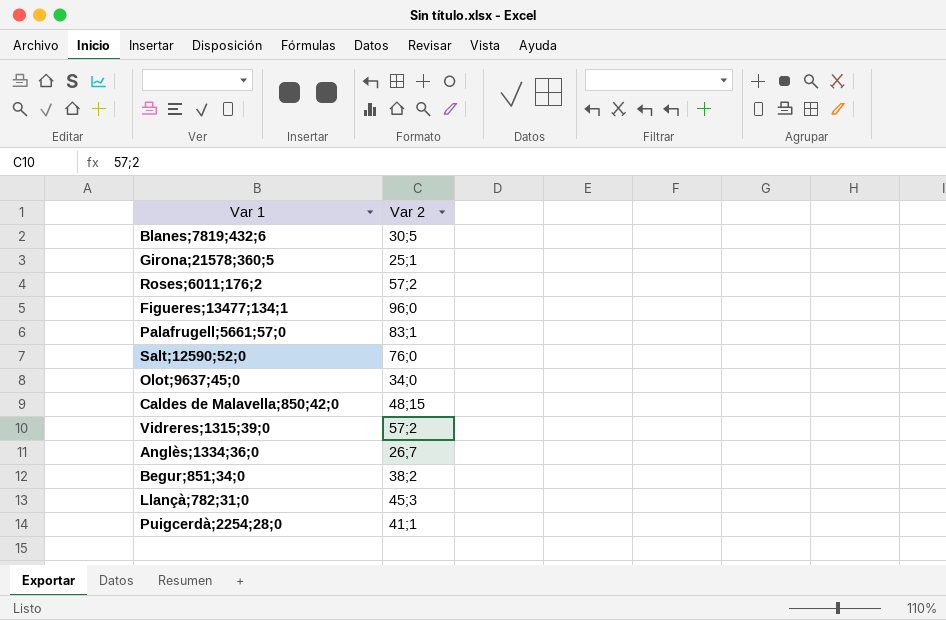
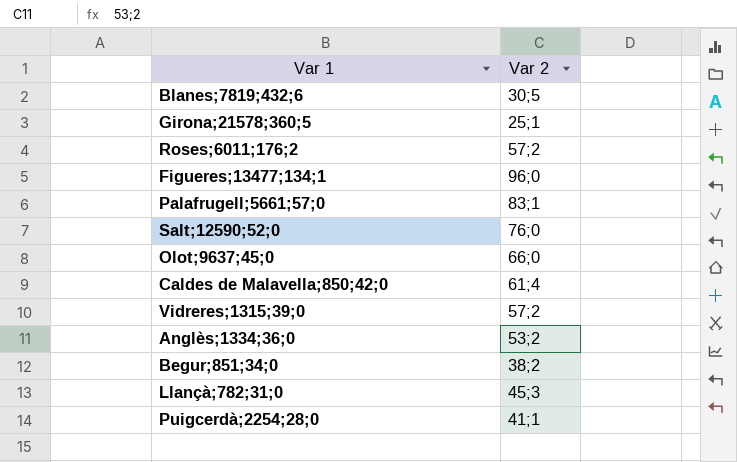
Olot;9637;45;0 | Var 2: 34;0 -> 66;0
Caldes de Malavella;850;42;0 | Var 2: 48;15 -> 61;4
Anglès;1334;36;0 | Var 2: 26;7 -> 53;2

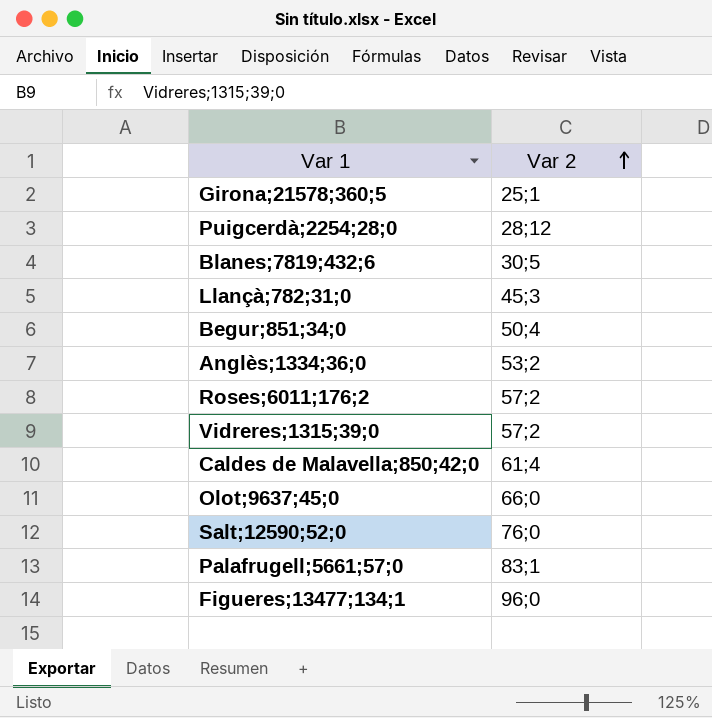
row order: none -> Var 2 ascending
Puigcerdà;2254;28;0 | Var 2: 41;1 -> 28;12
Begur;851;34;0 | Var 2: 38;2 -> 50;4

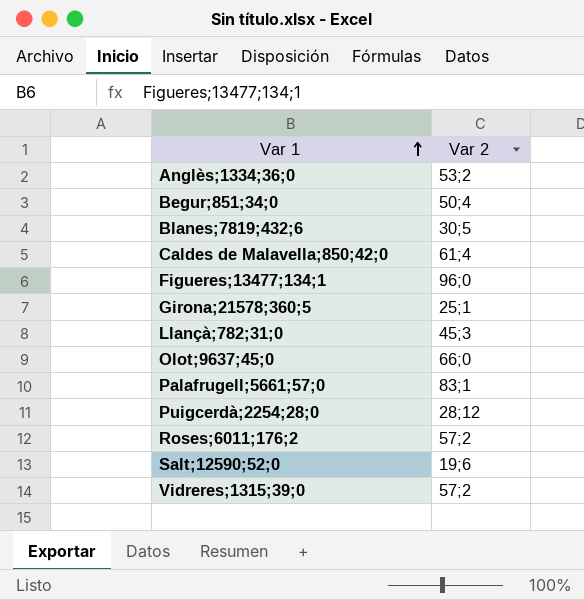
row order: Var 2 ascending -> Var 1 ascending
Salt;12590;52;0 | Var 2: 76;0 -> 19;6

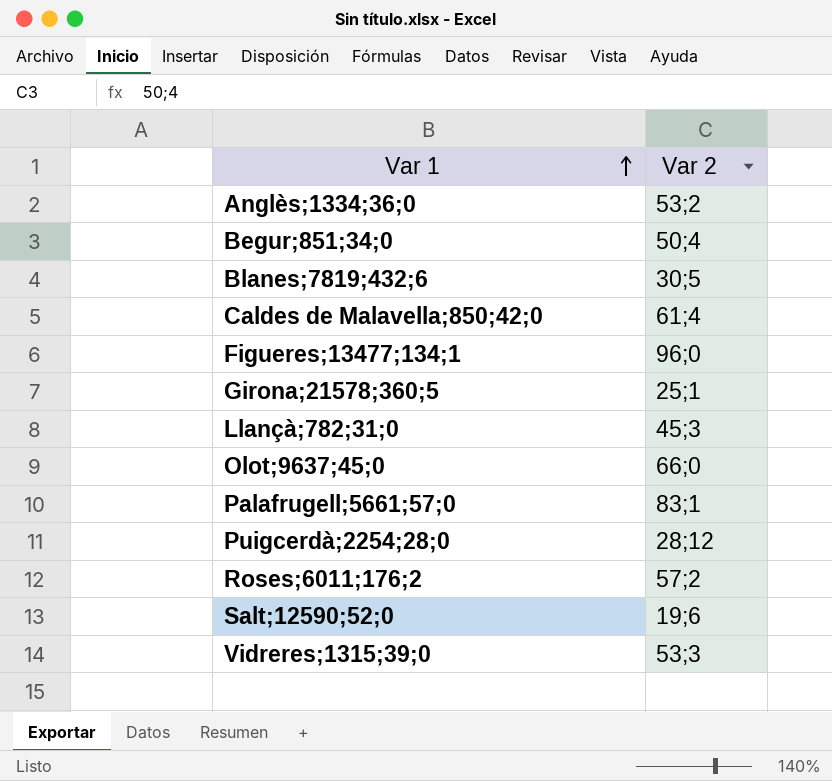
Vidreres;1315;39;0 | Var 2: 57;2 -> 53;3

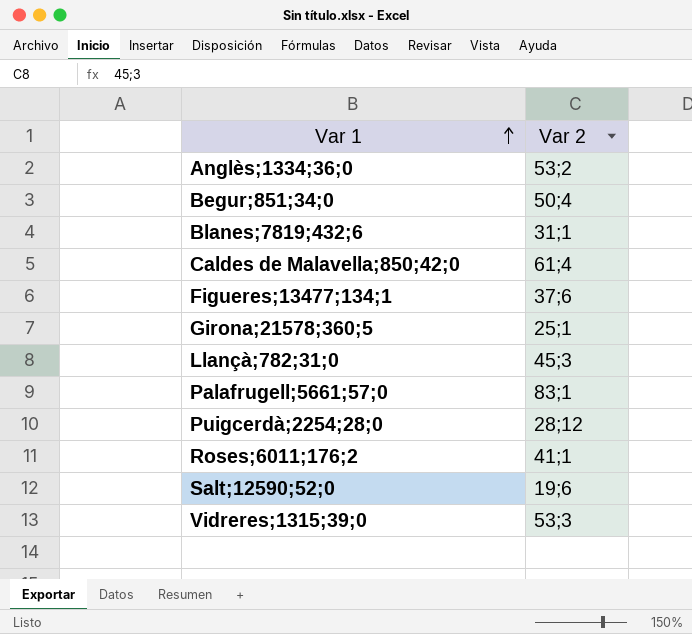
row Olot;9637;45;0: 66;0 -> none
Blanes;7819;432;6 | Var 2: 30;5 -> 31;1
Figueres;13477;134;1 | Var 2: 96;0 -> 37;6
Roses;6011;176;2 | Var 2: 57;2 -> 41;1

